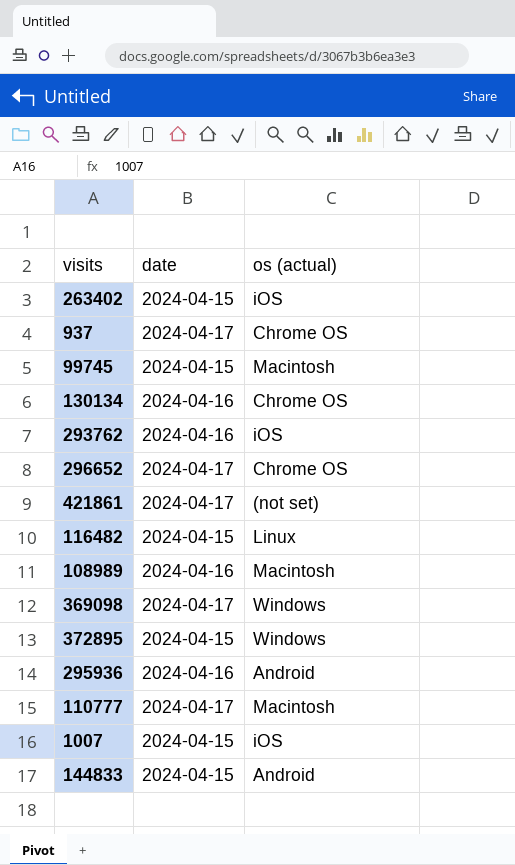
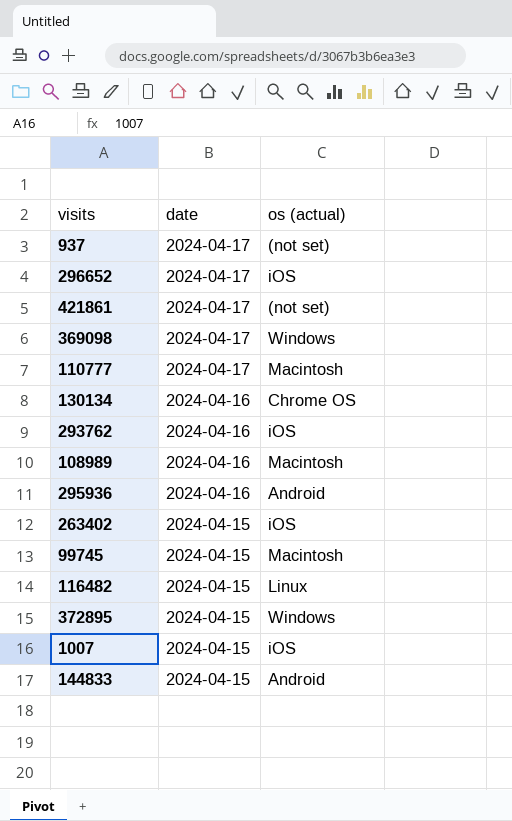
row order: none -> date descending
937 | os (actual): Chrome OS -> (not set)
296652 | os (actual): Chrome OS -> iOS

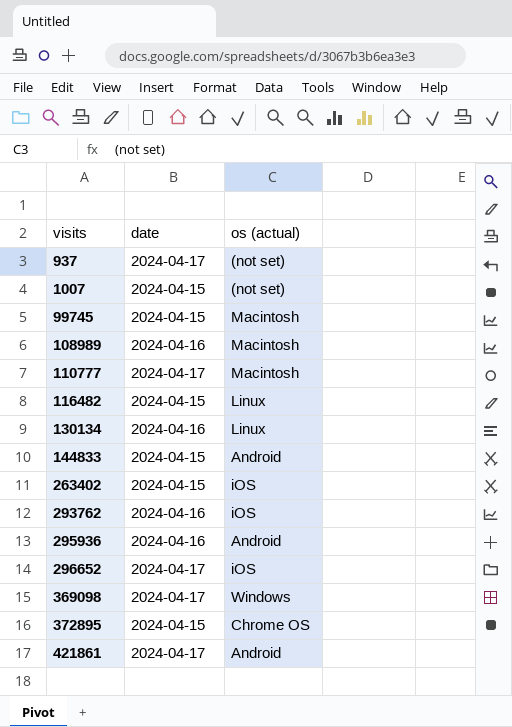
row order: date descending -> visits ascending
1007 | os (actual): iOS -> (not set)
130134 | os (actual): Chrome OS -> Linux
372895 | os (actual): Windows -> Chrome OS
421861 | os (actual): (not set) -> Android

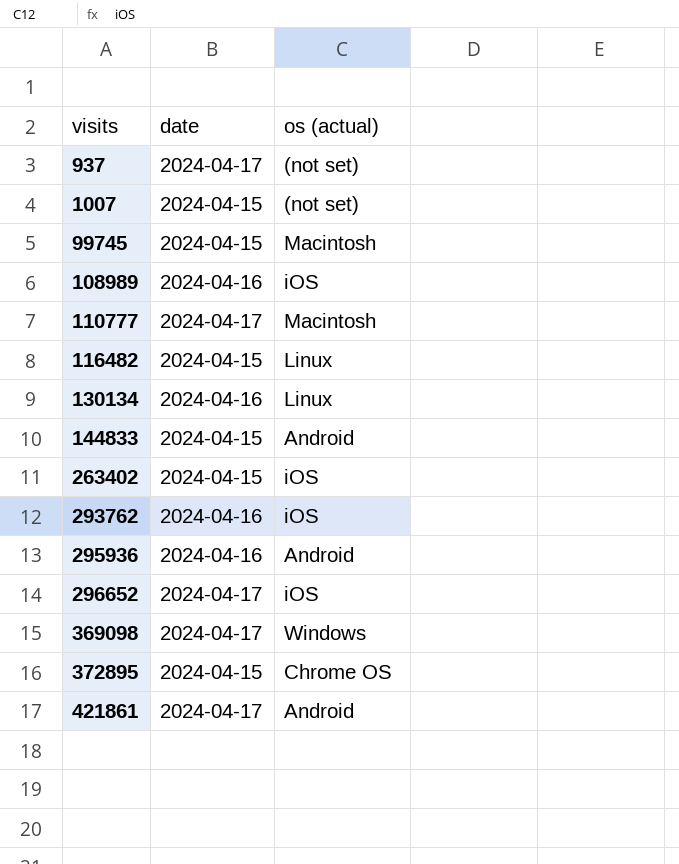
108989 | os (actual): Macintosh -> iOS

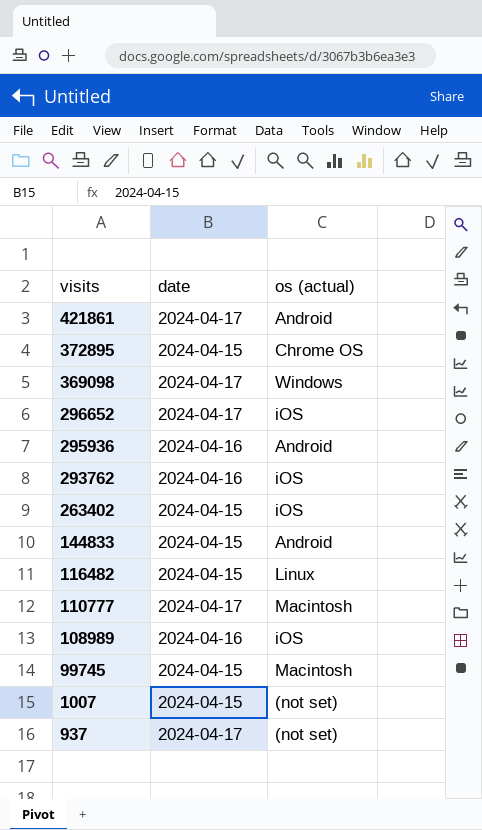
row order: visits ascending -> visits descending
row 130134: 2024-04-16 | Linux -> none

